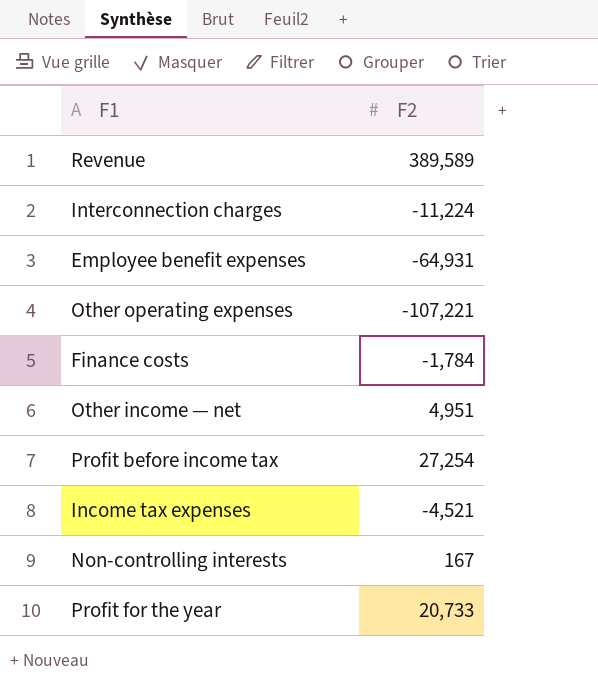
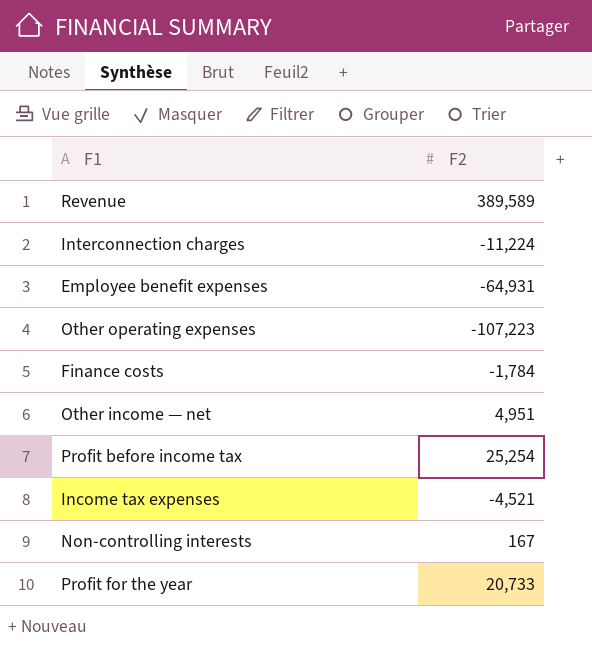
Other operating expenses | F2: -107,221 -> -107,223
Profit before income tax | F2: 27,254 -> 25,254

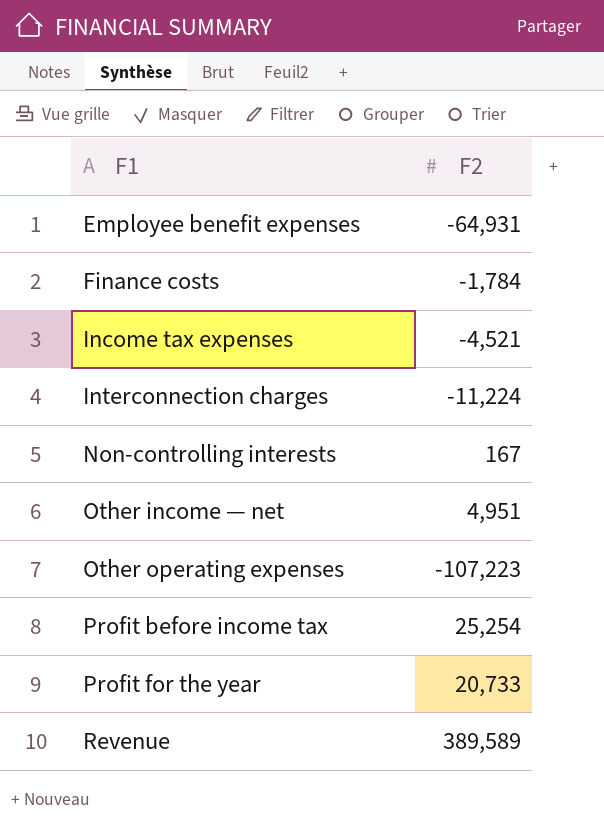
row order: none -> F1 ascending

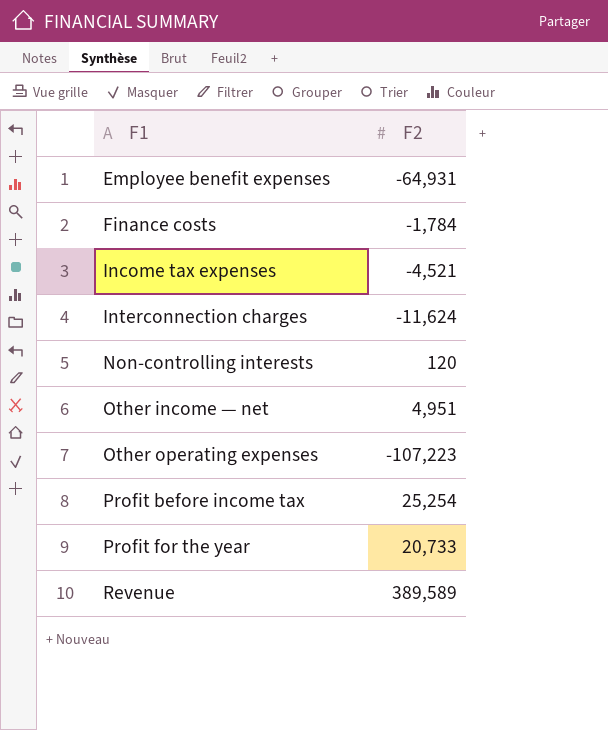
Interconnection charges | F2: -11,224 -> -11,624
Non-controlling interests | F2: 167 -> 120

